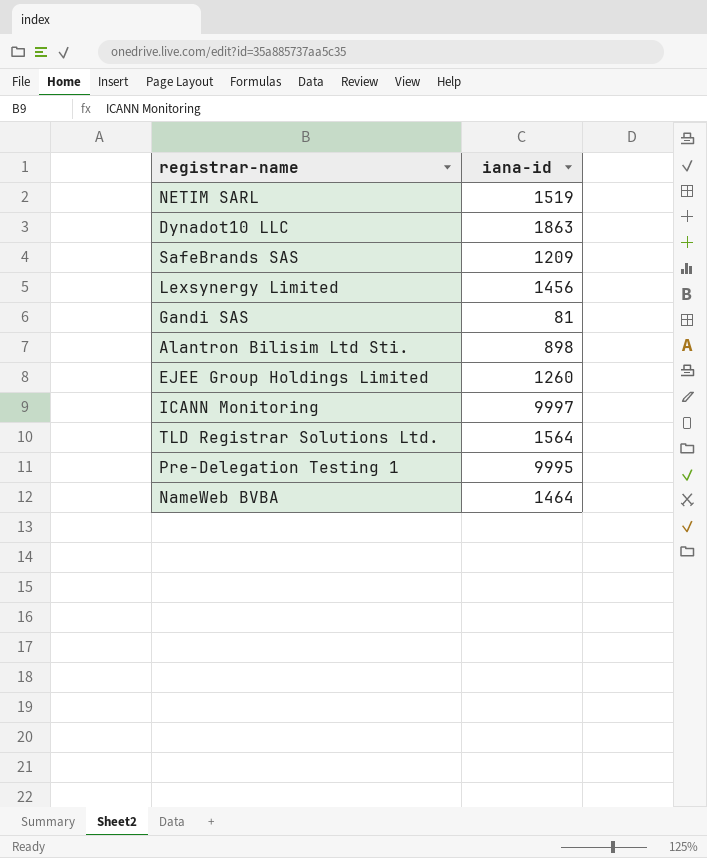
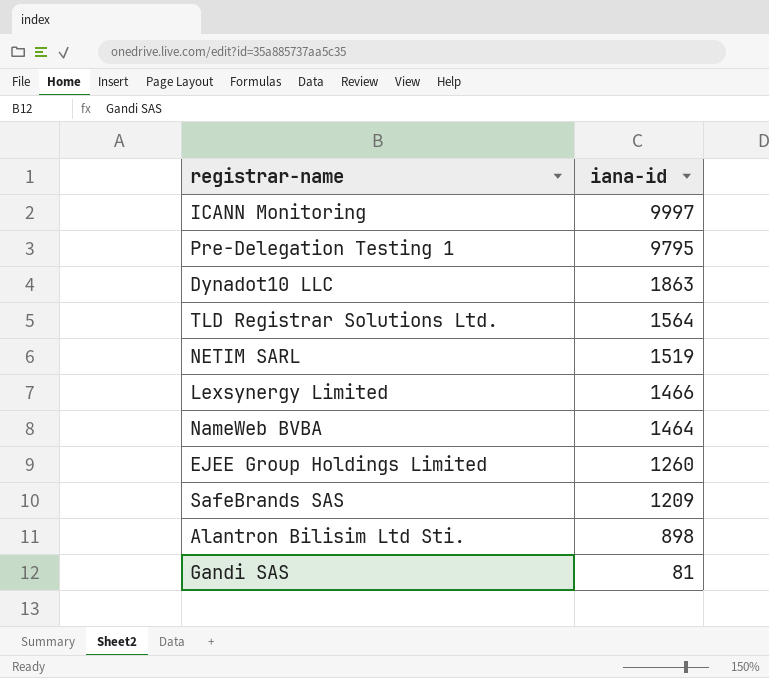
row order: none -> iana-id descending
Pre-Delegation Testing 1 | iana-id: 9995 -> 9795
Lexsynergy Limited | iana-id: 1456 -> 1466

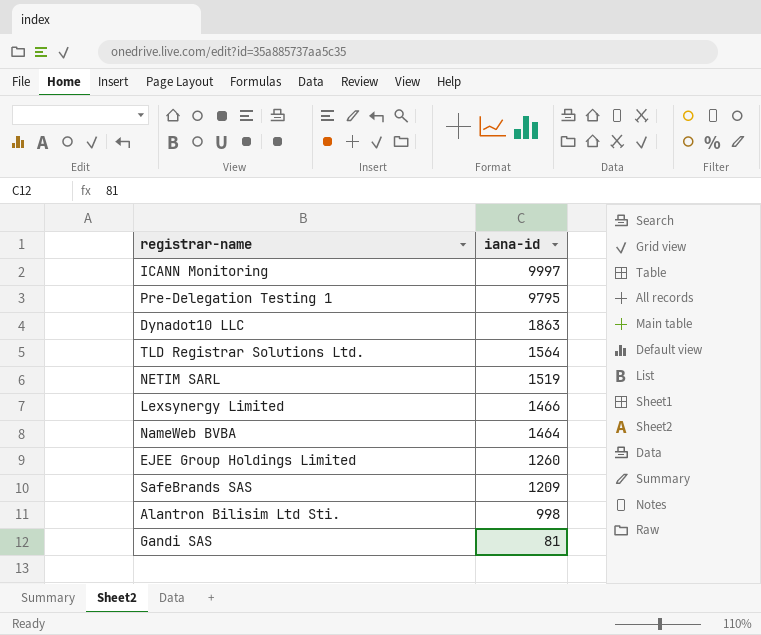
Alantron Bilisim Ltd Sti. | iana-id: 898 -> 998

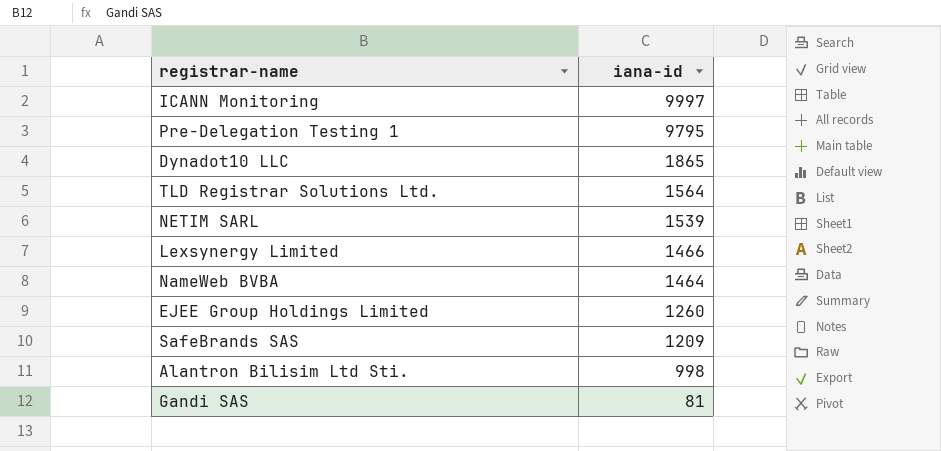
Dynadot10 LLC | iana-id: 1863 -> 1865
NETIM SARL | iana-id: 1519 -> 1539

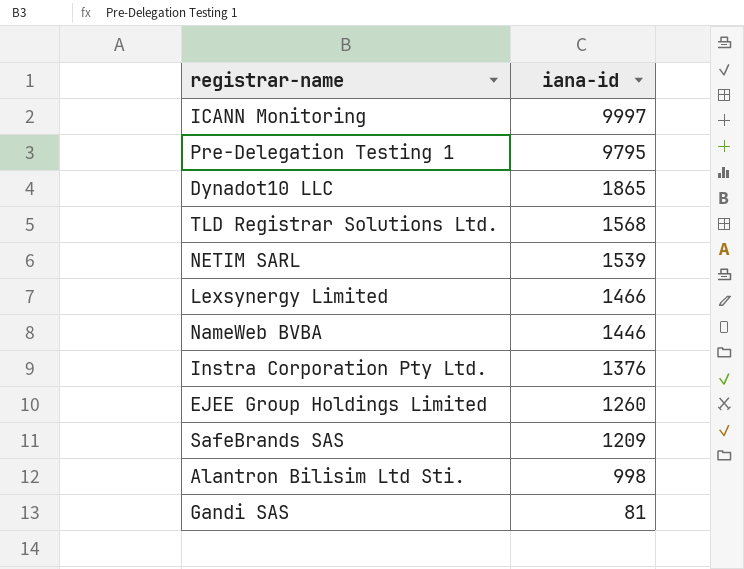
TLD Registrar Solutions Ltd. | iana-id: 1564 -> 1568
NameWeb BVBA | iana-id: 1464 -> 1446
row Instra Corporation Pty Ltd.: none -> 1376

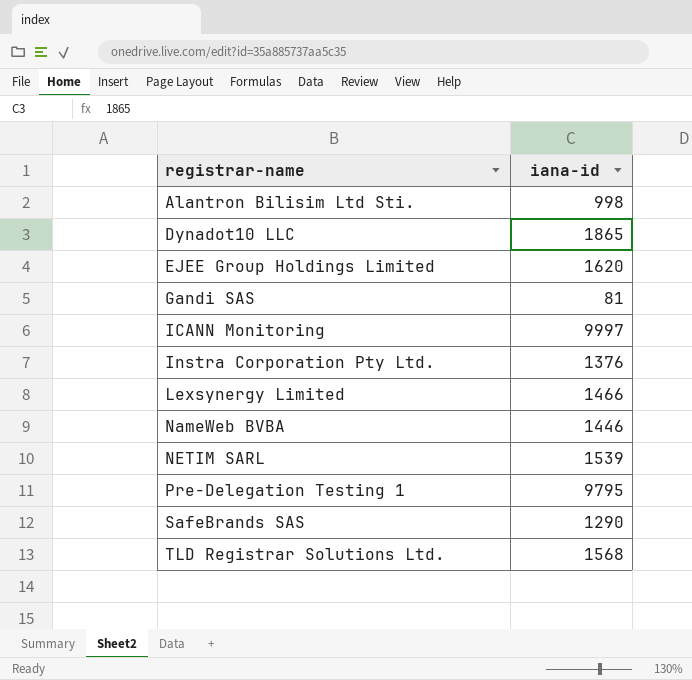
row order: iana-id descending -> registrar-name ascending
EJEE Group Holdings Limited | iana-id: 1260 -> 1620
SafeBrands SAS | iana-id: 1209 -> 1290

